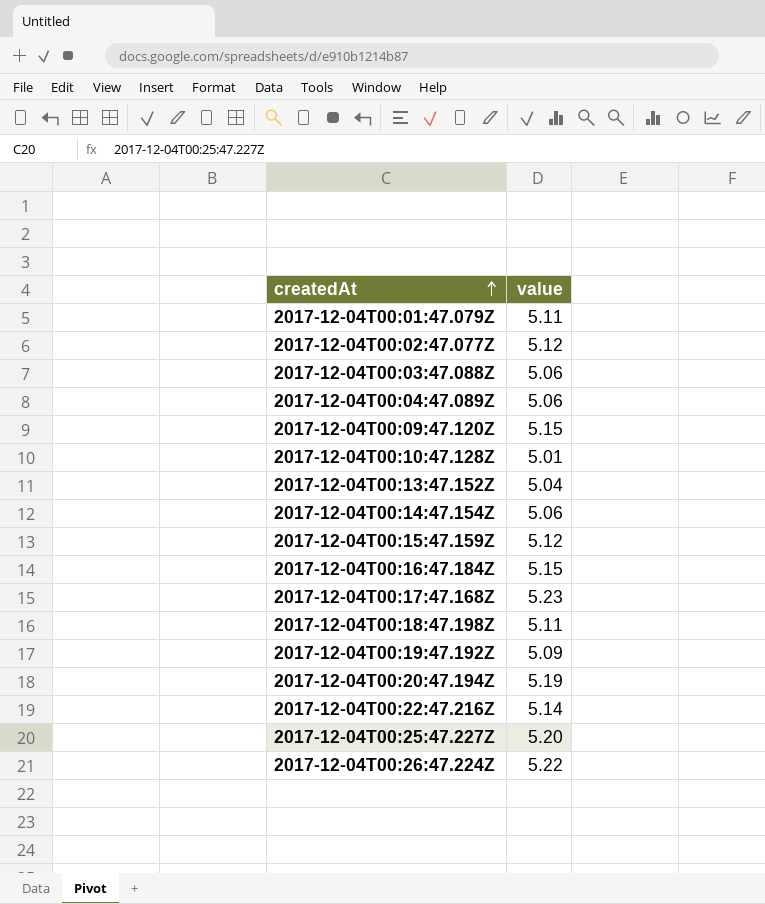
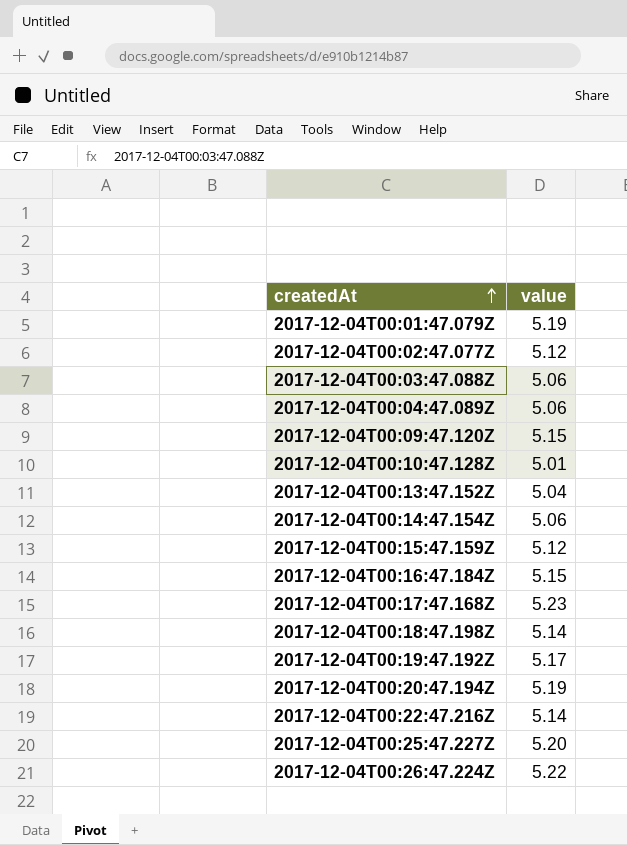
2017-12-04T00:01:47.079Z | value: 5.11 -> 5.19
2017-12-04T00:18:47.198Z | value: 5.11 -> 5.14
2017-12-04T00:19:47.192Z | value: 5.09 -> 5.17

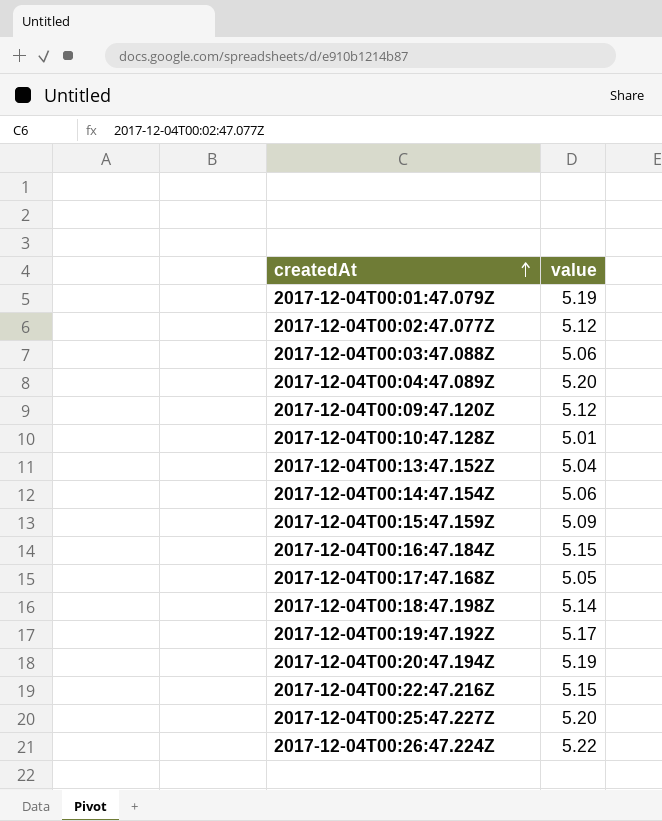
2017-12-04T00:04:47.089Z | value: 5.06 -> 5.20
2017-12-04T00:09:47.120Z | value: 5.15 -> 5.12
2017-12-04T00:15:47.159Z | value: 5.12 -> 5.09
2017-12-04T00:17:47.168Z | value: 5.23 -> 5.05
2017-12-04T00:22:47.216Z | value: 5.14 -> 5.15

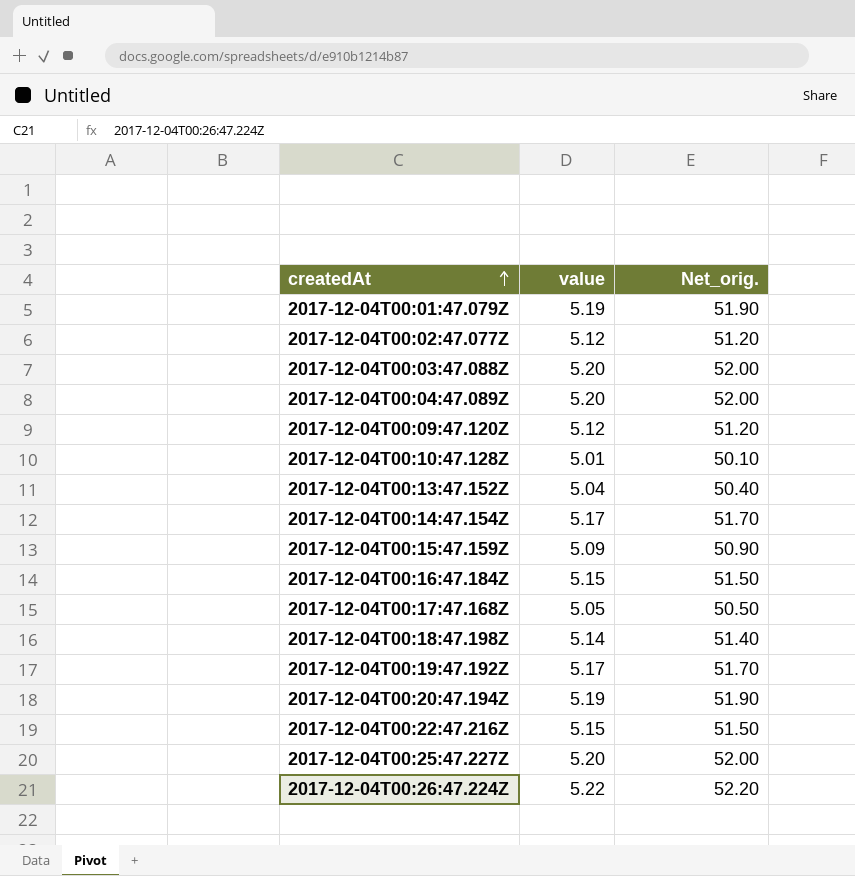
column Net_orig. | formula: none -> [value] * 10
2017-12-04T00:03:47.088Z | value: 5.06 -> 5.20
2017-12-04T00:14:47.154Z | value: 5.06 -> 5.17

